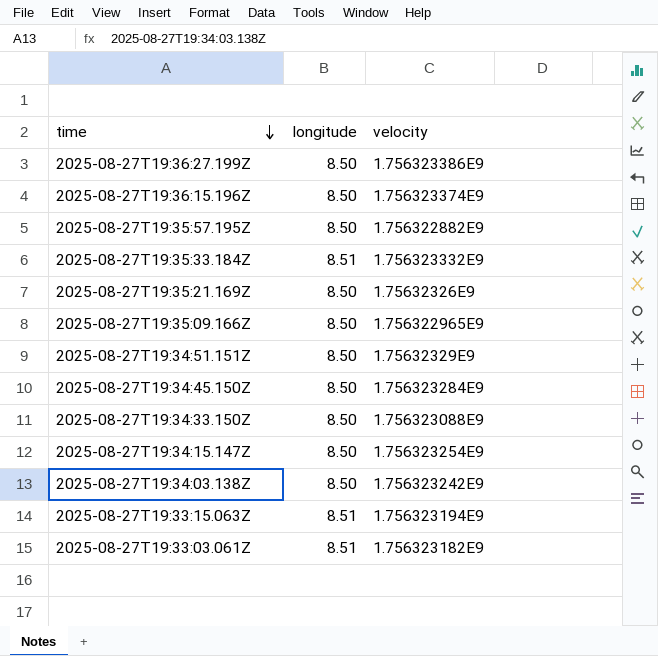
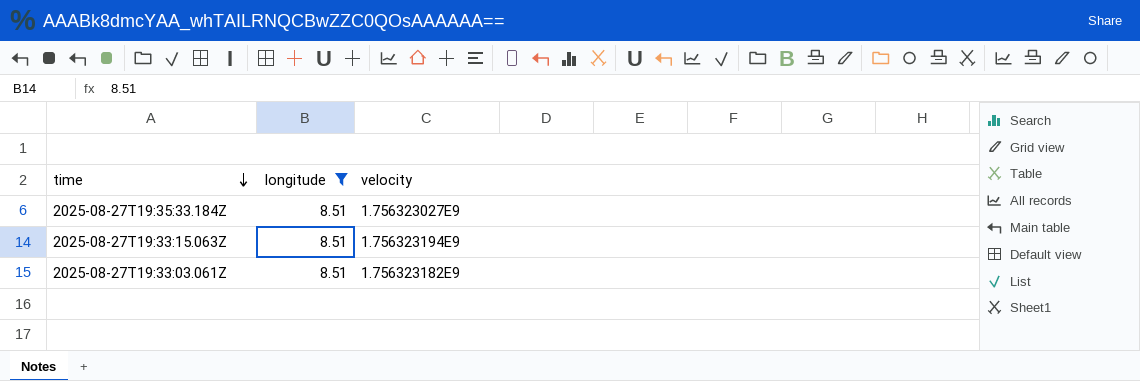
filter: none -> longitude = 8.51
2025-08-27T19:35:33.184Z | velocity: 1.756323332E9 -> 1.756323027E9

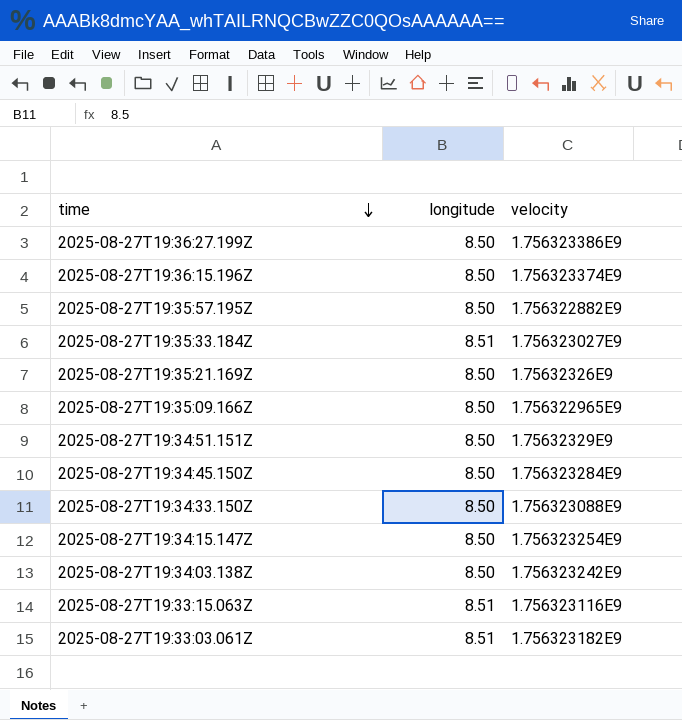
filter: longitude = 8.51 -> none
2025-08-27T19:33:15.063Z | velocity: 1.756323194E9 -> 1.756323116E9

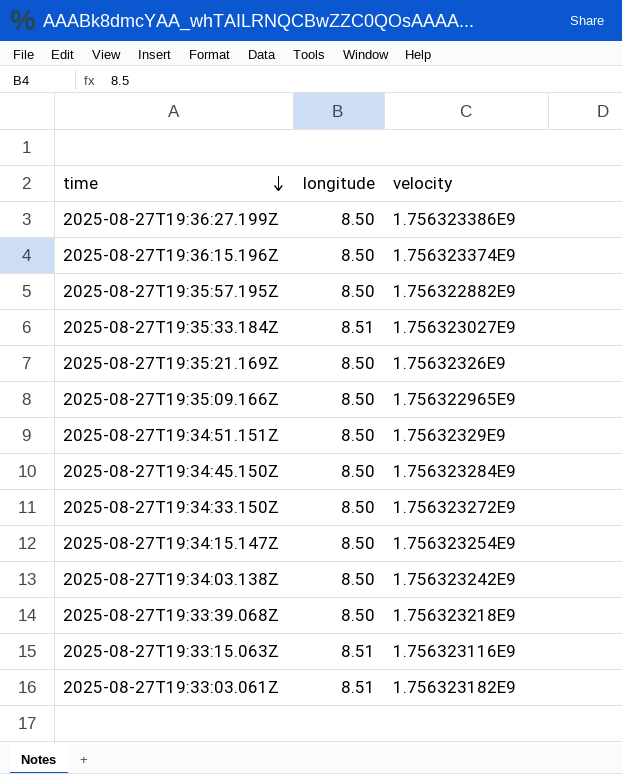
2025-08-27T19:34:33.150Z | velocity: 1.756323088E9 -> 1.756323272E9
row 2025-08-27T19:33:39.068Z: none -> 8.50 | 1.756323218E9

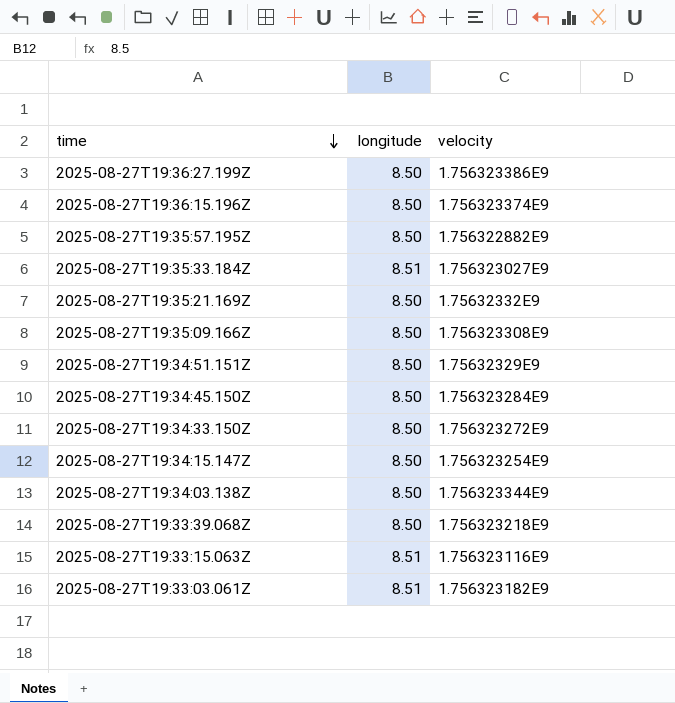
2025-08-27T19:35:21.169Z | velocity: 1.75632326E9 -> 1.75632332E9
2025-08-27T19:35:09.166Z | velocity: 1.756322965E9 -> 1.756323308E9
2025-08-27T19:34:03.138Z | velocity: 1.756323242E9 -> 1.756323344E9

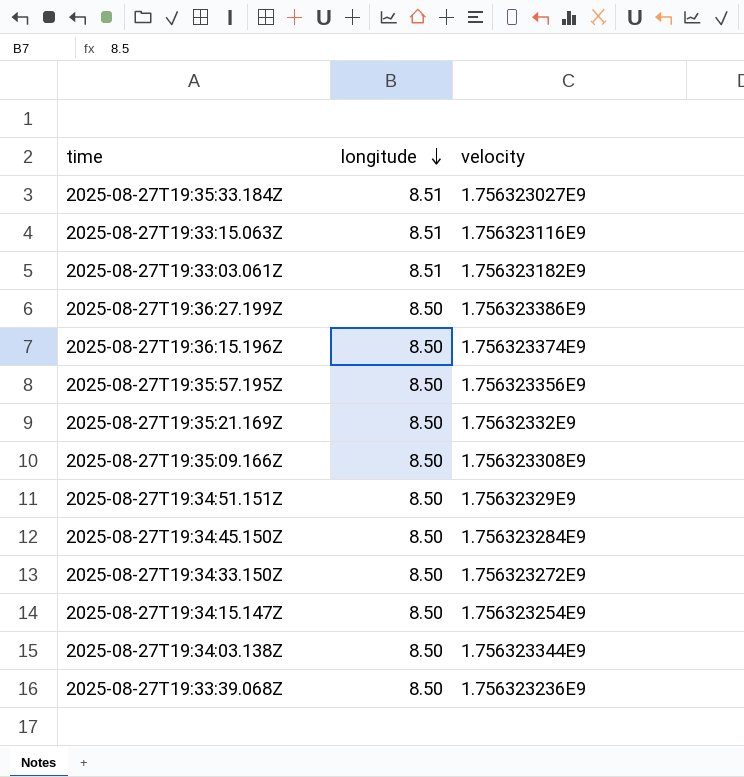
row order: time descending -> longitude descending
2025-08-27T19:35:57.195Z | velocity: 1.756322882E9 -> 1.756323356E9
2025-08-27T19:33:39.068Z | velocity: 1.756323218E9 -> 1.756323236E9

